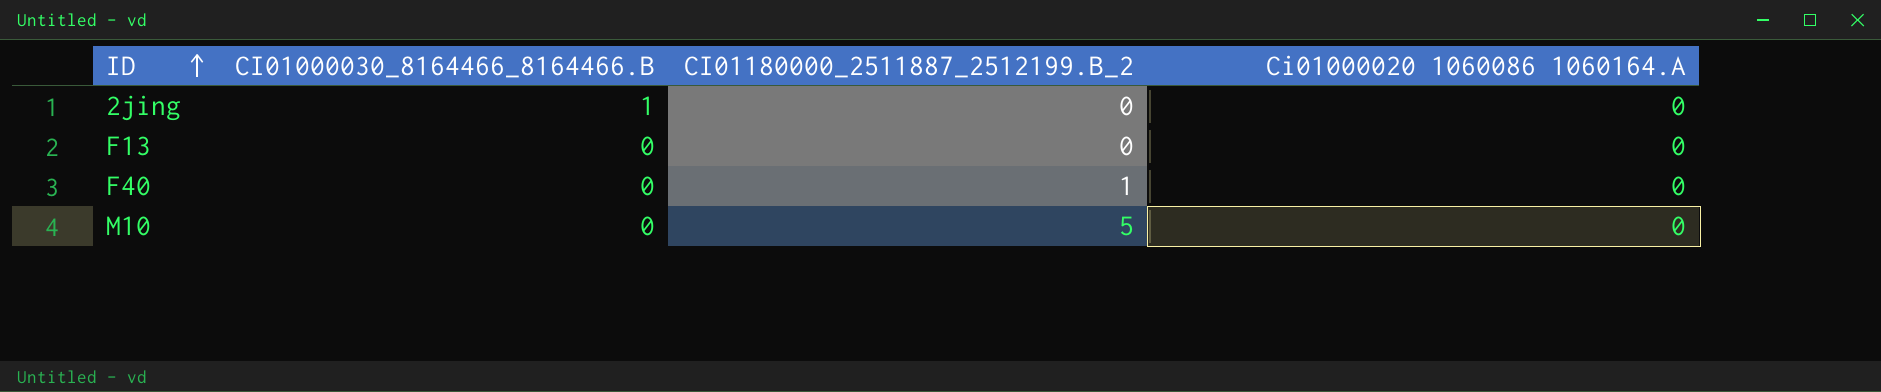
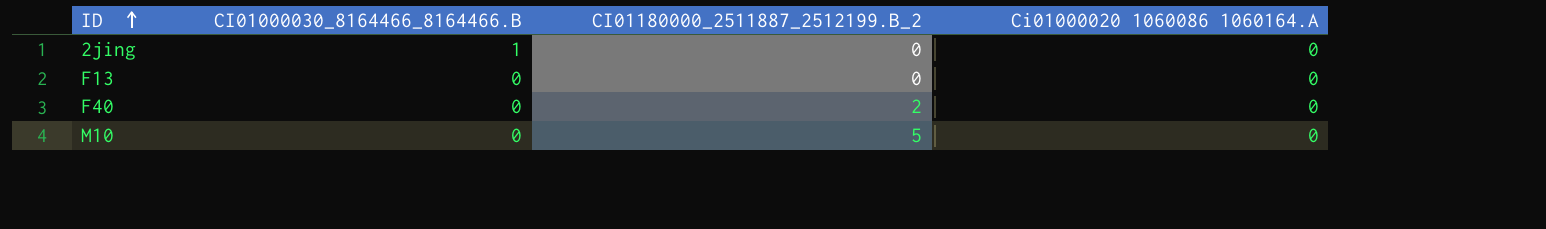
F40 | CI01180000_2511887_2512199.B_2: 1 -> 2

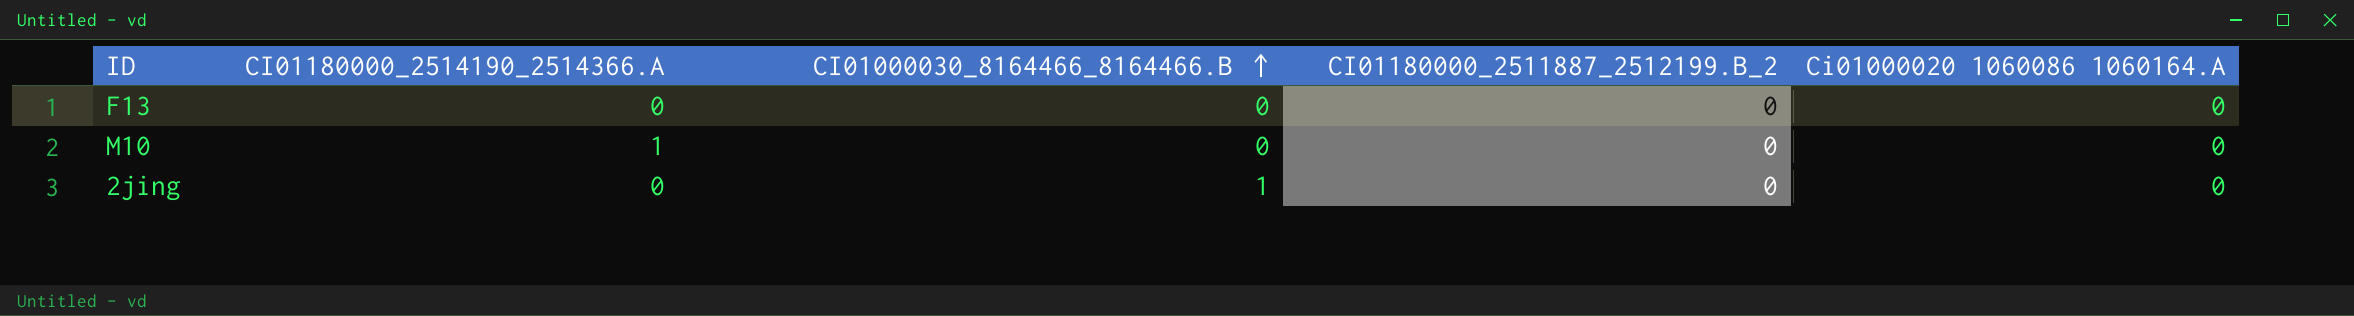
row order: ID ascending -> CI01000030_8164466_8164466.B ascending
column CI01180000_2514190_2514366.A | position: none -> 2
row F40: 0 | 2 | 0 -> none
M10 | CI01180000_2511887_2512199.B_2: 5 -> 0

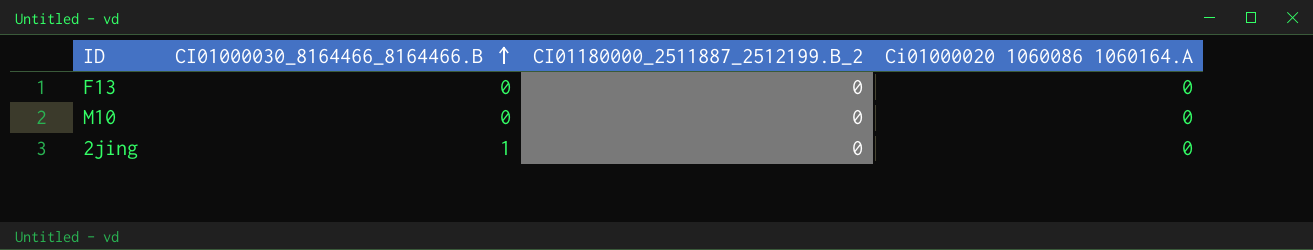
column CI01180000_2514190_2514366.A | position: 2 -> none

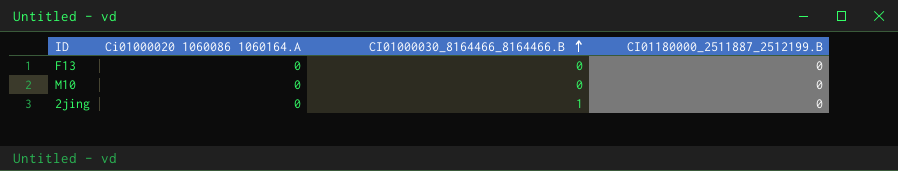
column Ci01000020 1060086 1060164.A | position: 4 -> 2
column name: CI01180000_2511887_2512199.B_2 -> CI01180000_2511887_2512199.B

